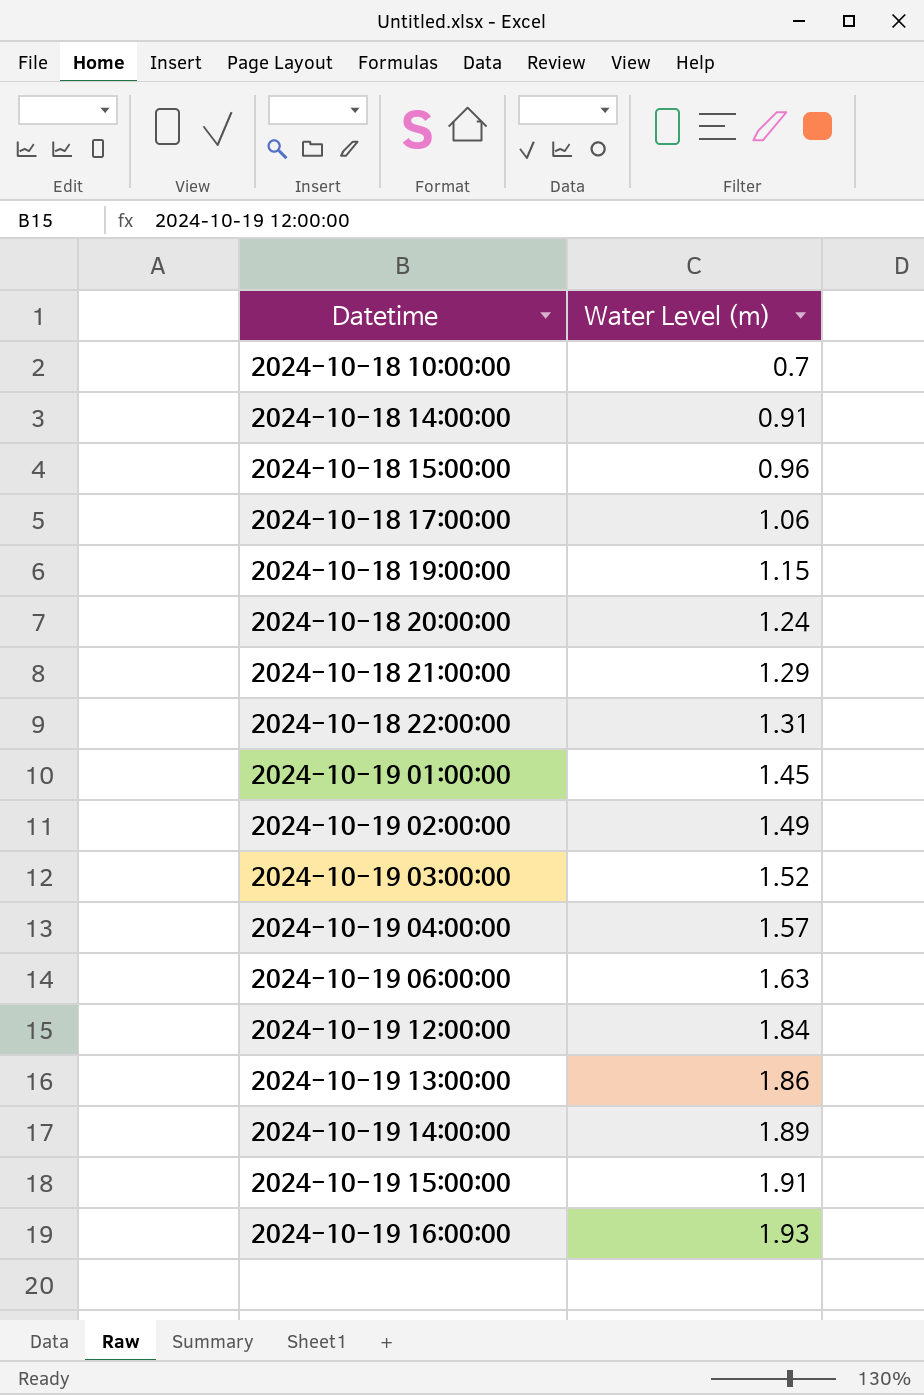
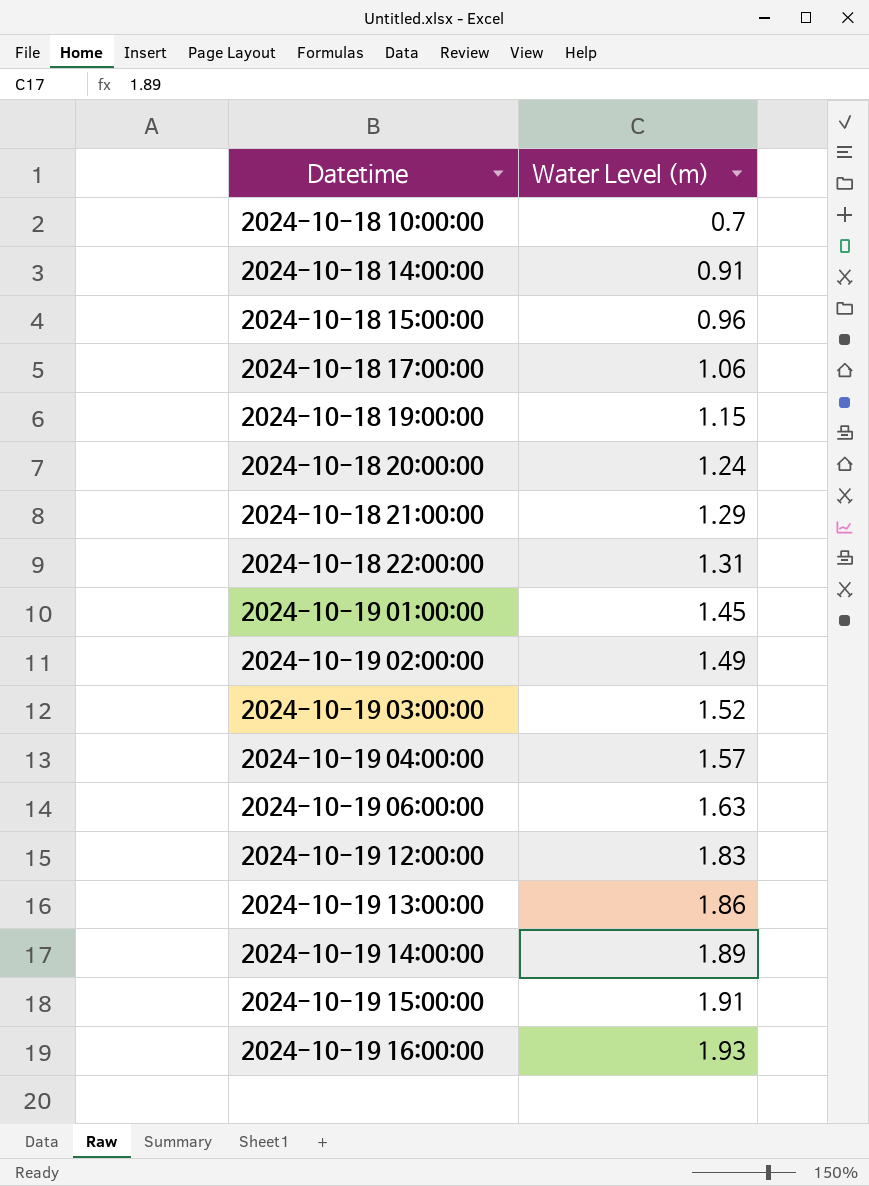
2024-10-19 12:00:00 | Water Level (m): 1.84 -> 1.83

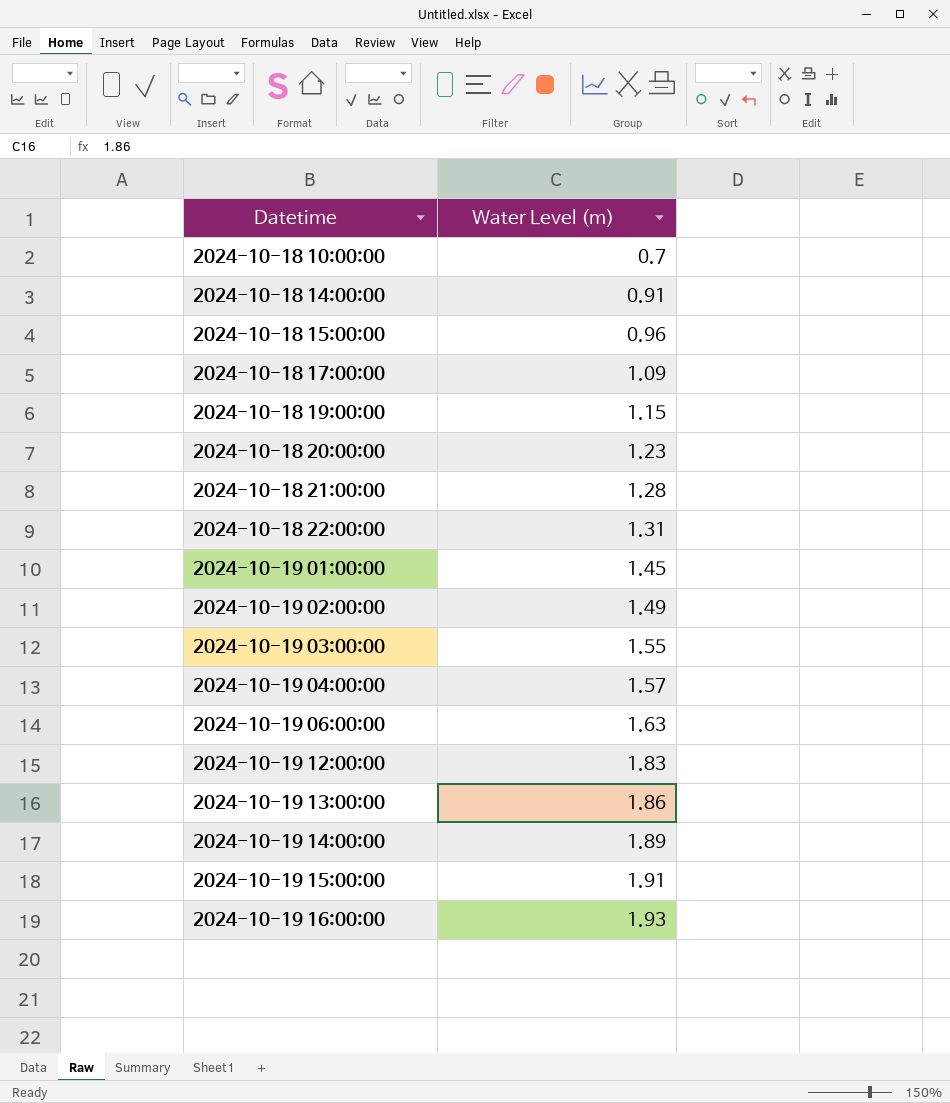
2024-10-18 17:00:00 | Water Level (m): 1.06 -> 1.09
2024-10-18 20:00:00 | Water Level (m): 1.24 -> 1.23
2024-10-18 21:00:00 | Water Level (m): 1.29 -> 1.28
2024-10-19 03:00:00 | Water Level (m): 1.52 -> 1.55

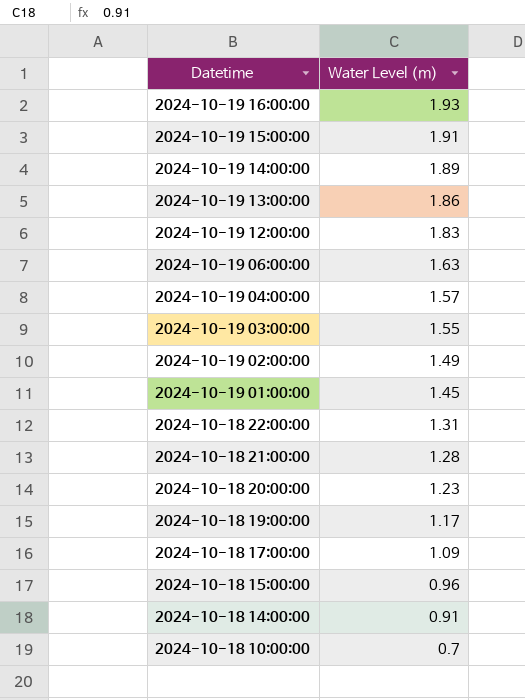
row order: Datetime ascending -> Datetime descending
2024-10-18 19:00:00 | Water Level (m): 1.15 -> 1.17

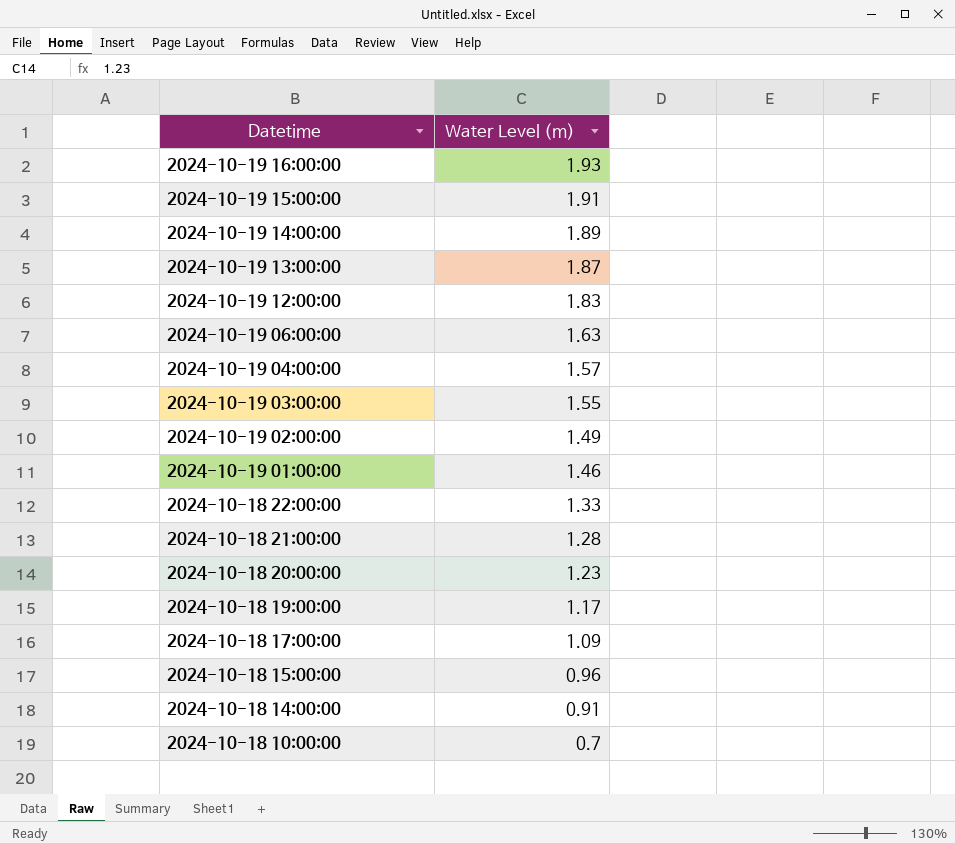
2024-10-19 13:00:00 | Water Level (m): 1.86 -> 1.87
2024-10-19 01:00:00 | Water Level (m): 1.45 -> 1.46
2024-10-18 22:00:00 | Water Level (m): 1.31 -> 1.33

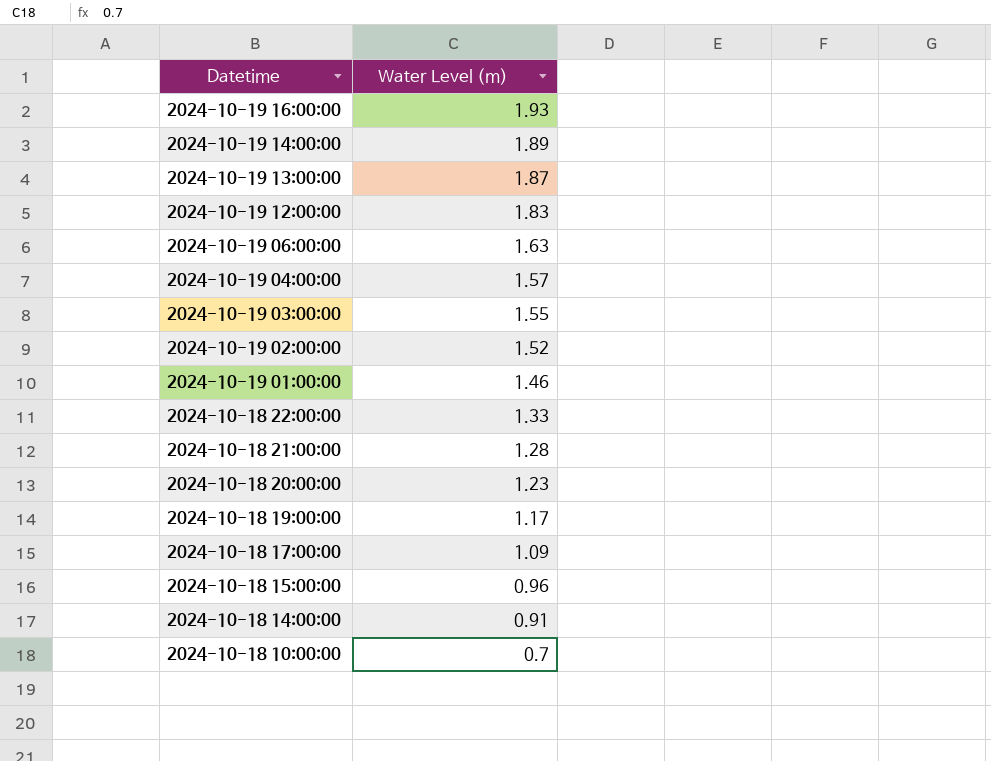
row 2024-10-19 15:00:00: 1.91 -> none
2024-10-19 02:00:00 | Water Level (m): 1.49 -> 1.52

